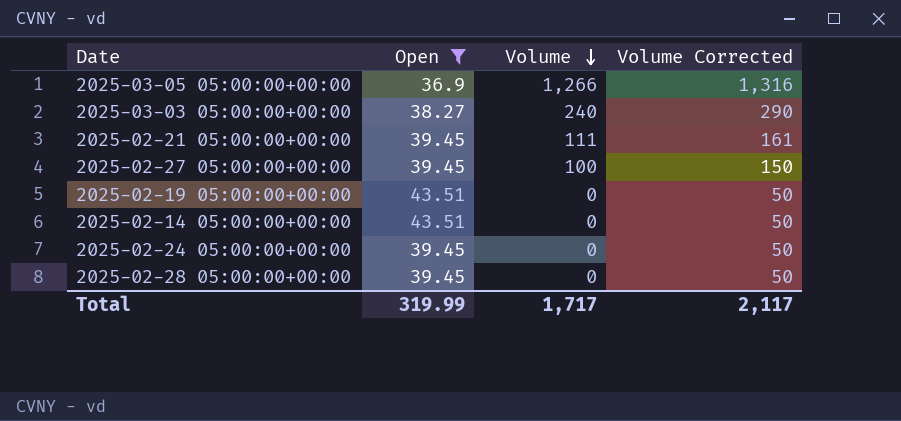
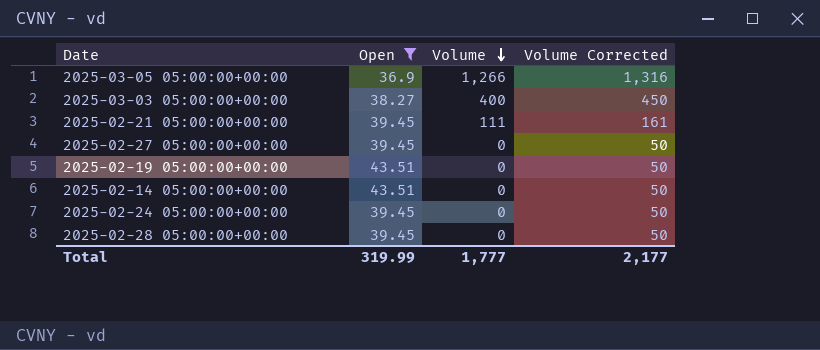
2025-03-03 05:00:00+00:00 | Volume: 240 -> 400
2025-03-03 05:00:00+00:00 | Volume Corrected: 290 -> 450
2025-02-27 05:00:00+00:00 | Volume: 100 -> 0
2025-02-27 05:00:00+00:00 | Volume Corrected: 150 -> 50
Total | Volume: 1,717 -> 1,777
Total | Volume Corrected: 2,117 -> 2,177

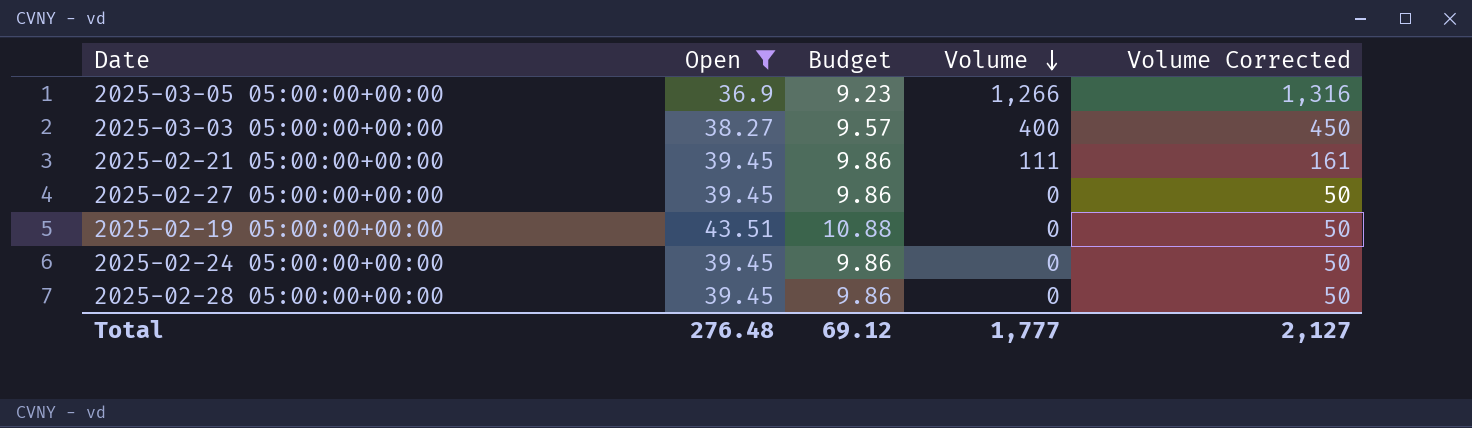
column Budget | formula: none -> [Open] * 0.25
row 2025-02-14 05:00:00+00:00: 43.51 | 0 | 50 -> none
Total | Open: 319.99 -> 276.48
Total | Volume Corrected: 2,177 -> 2,127

